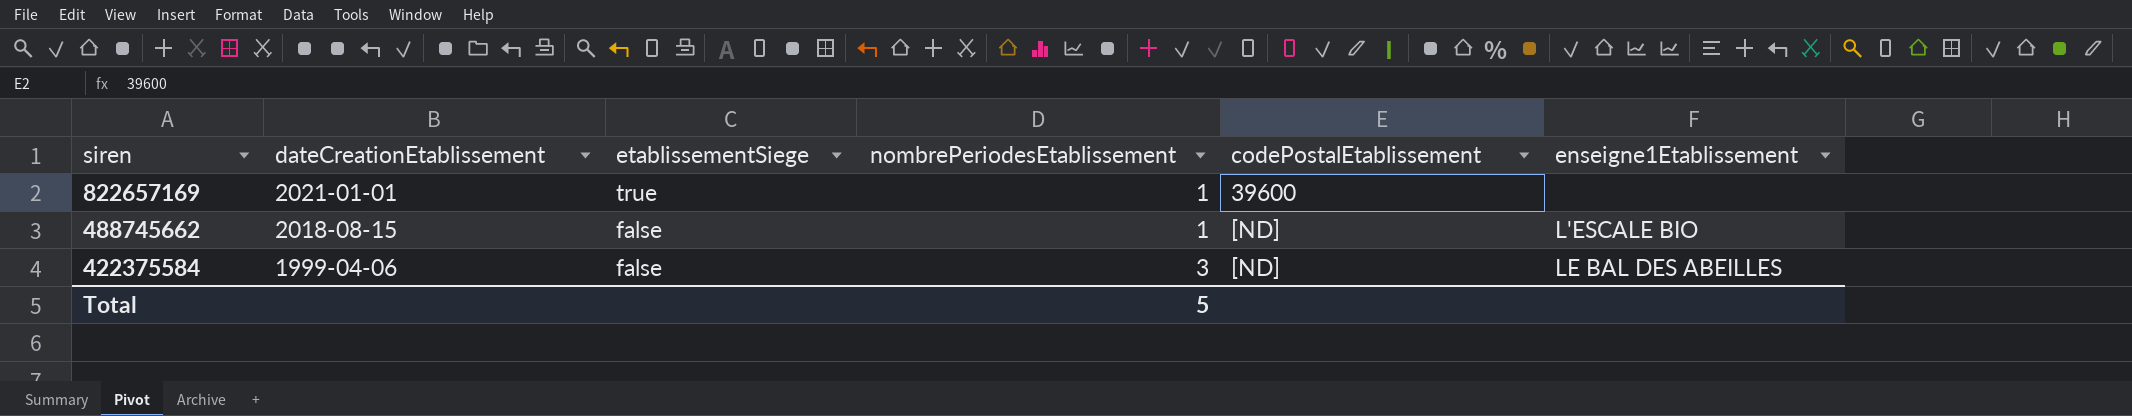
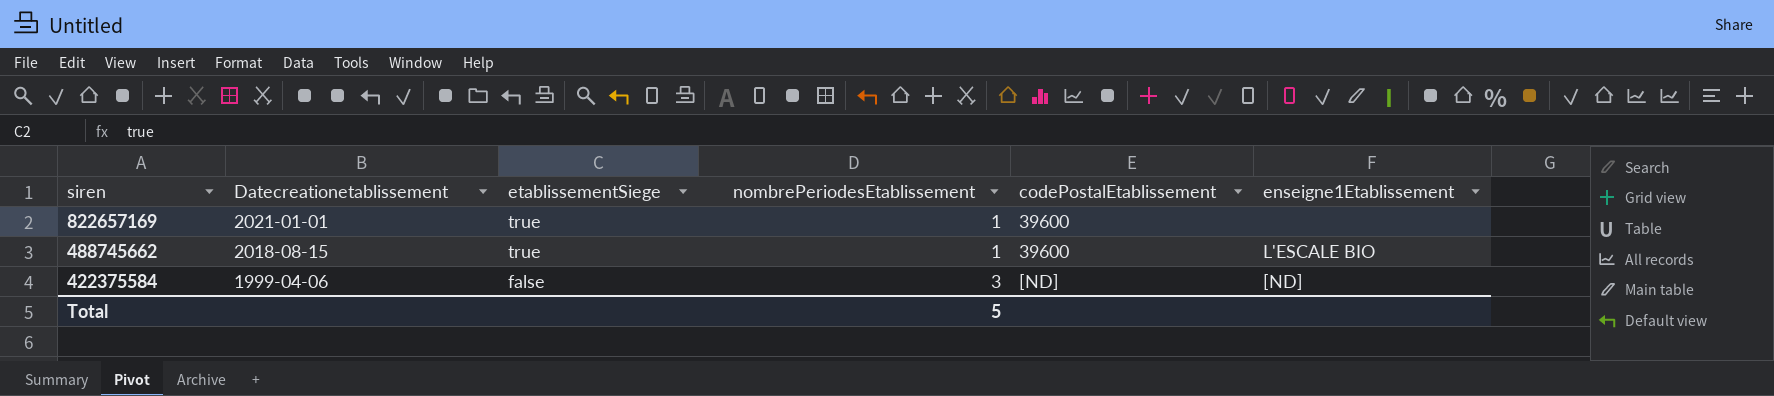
column name: dateCreationEtablissement -> Datecreationetablissement
488745662 | etablissementSiege: false -> true
488745662 | codePostalEtablissement: [ND] -> 39600
422375584 | enseigne1Etablissement: LE BAL DES ABEILLES -> [ND]

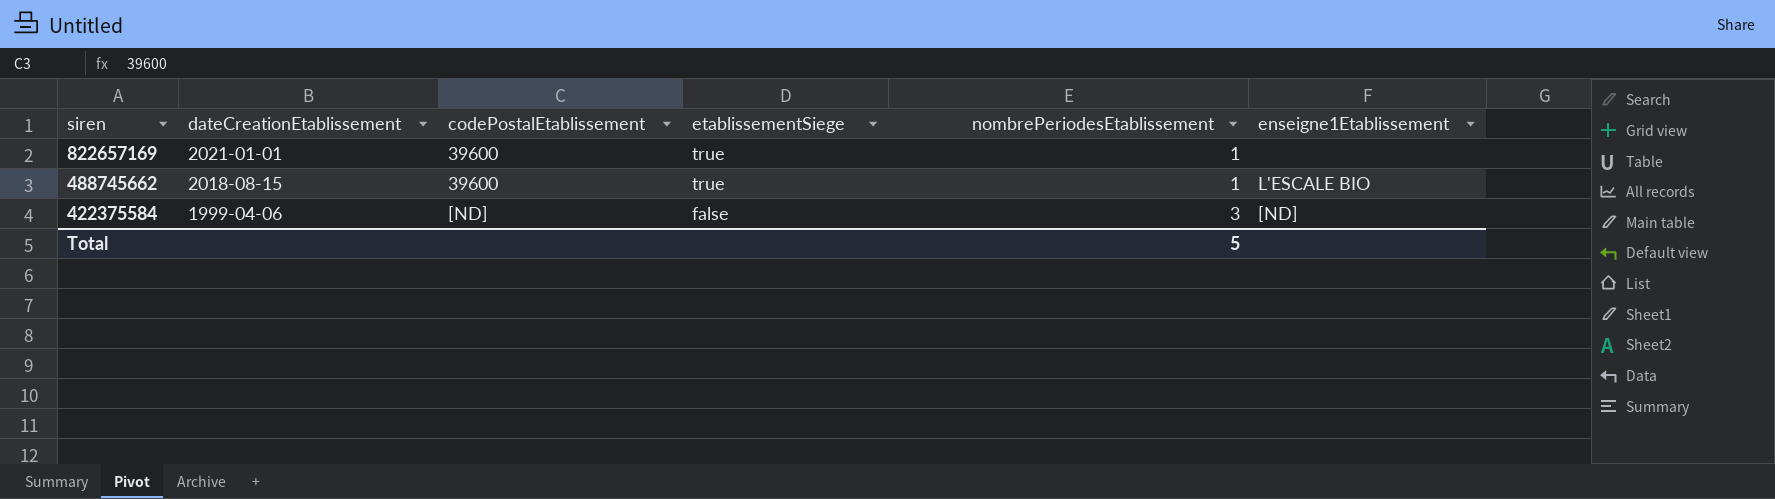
column name: Datecreationetablissement -> dateCreationEtablissement
column codePostalEtablissement | position: 5 -> 3

